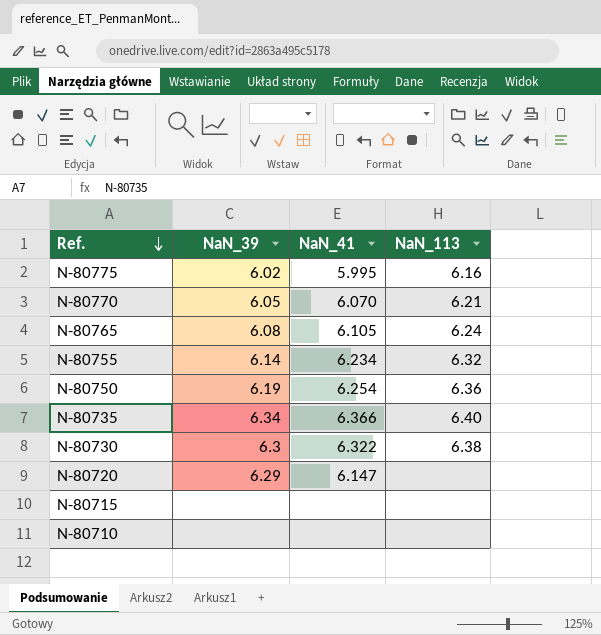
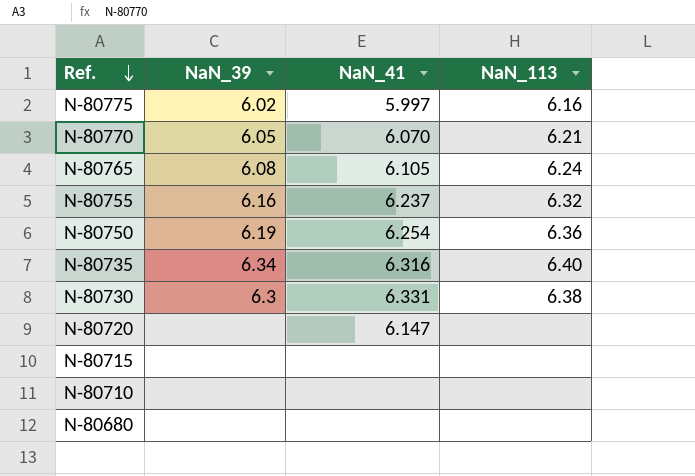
N-80775 | NaN_41: 5.995 -> 5.997
N-80755 | NaN_39: 6.14 -> 6.16
N-80755 | NaN_41: 6.234 -> 6.237
N-80735 | NaN_41: 6.366 -> 6.316
N-80730 | NaN_41: 6.322 -> 6.331
N-80720 | NaN_39: 6.29 -> none
row N-80680: none -> none | none | none

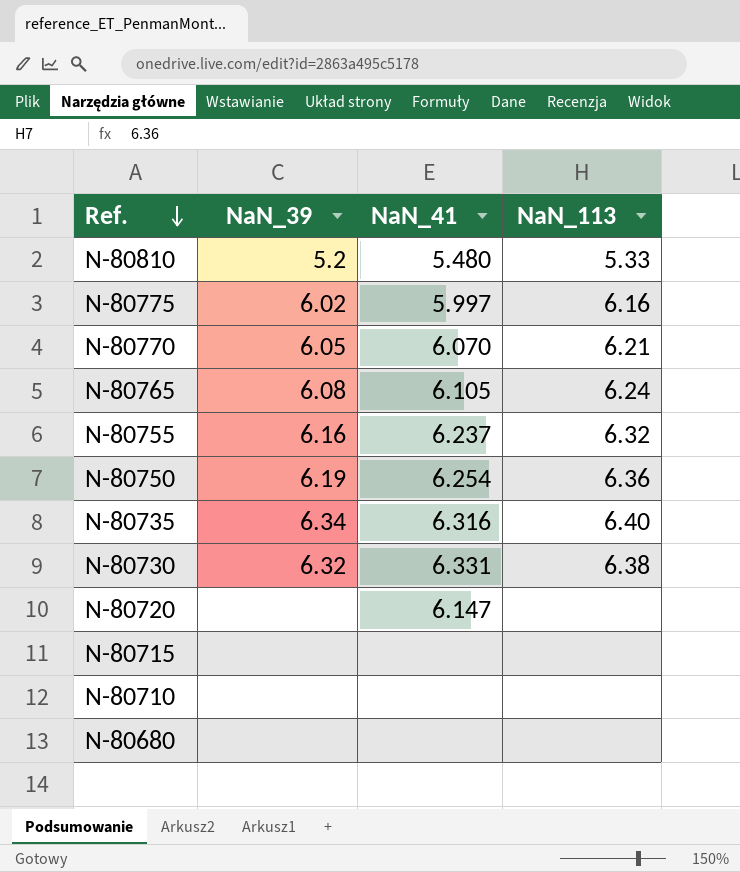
row N-80810: none -> 5.2 | 5.480 | 5.33
N-80730 | NaN_39: 6.3 -> 6.32

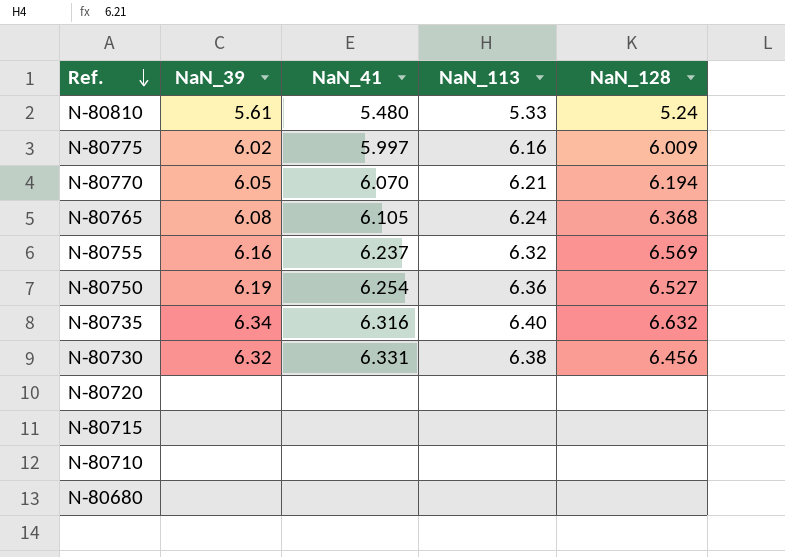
column NaN_128 | position: none -> 5
N-80810 | NaN_39: 5.2 -> 5.61
N-80720 | NaN_41: 6.147 -> none

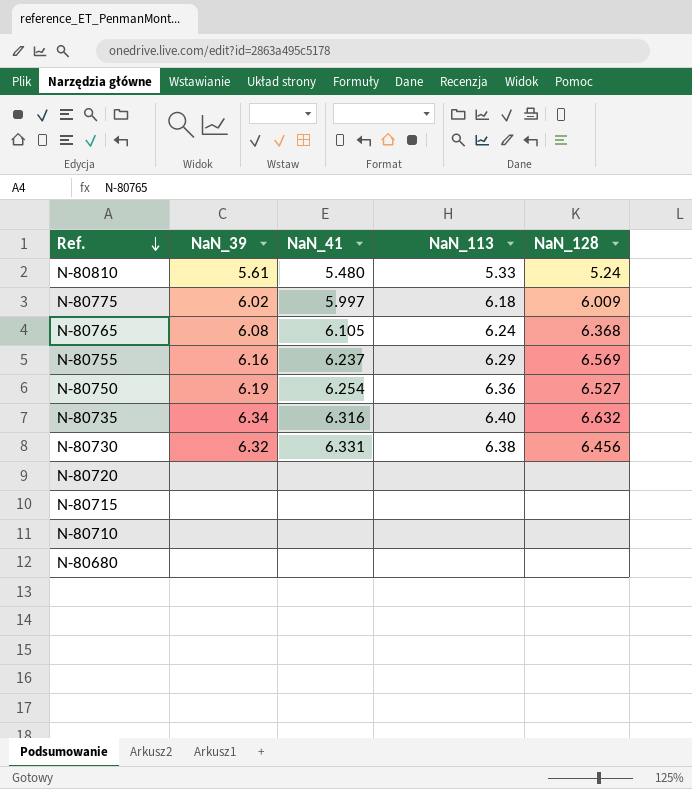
row N-80770: 6.05 | 6.070 | 6.21 | 6.194 -> none
N-80775 | NaN_113: 6.16 -> 6.18
N-80755 | NaN_113: 6.32 -> 6.29

